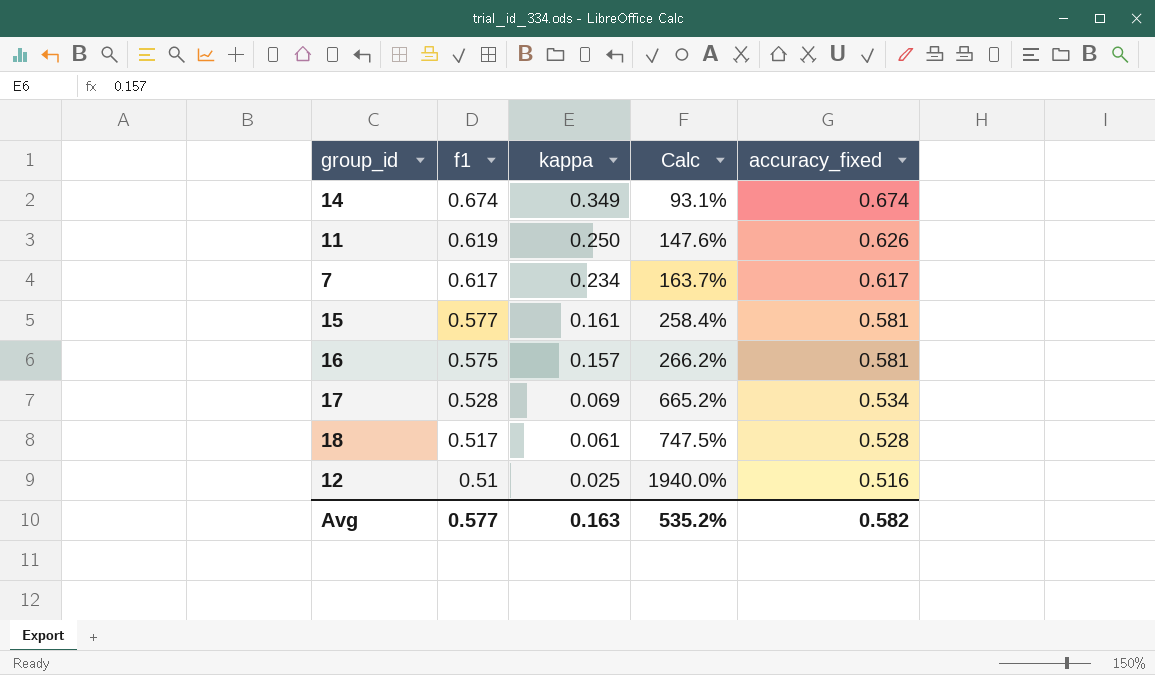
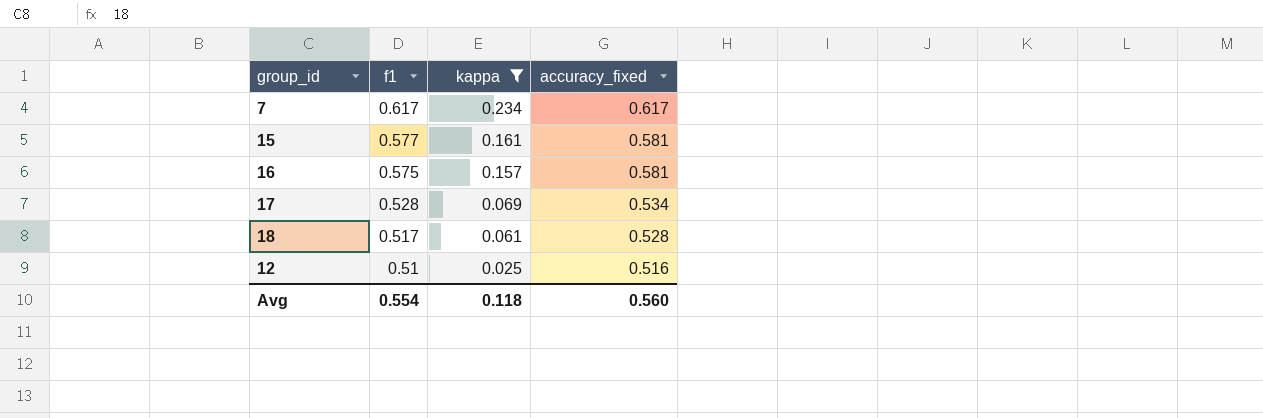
filter: none -> kappa <= 0.234
column Calc | formula: ([f1] - [kappa]) / [kappa] -> none
Avg | f1: 0.577 -> 0.554
Avg | kappa: 0.163 -> 0.118
Avg | accuracy_fixed: 0.582 -> 0.560

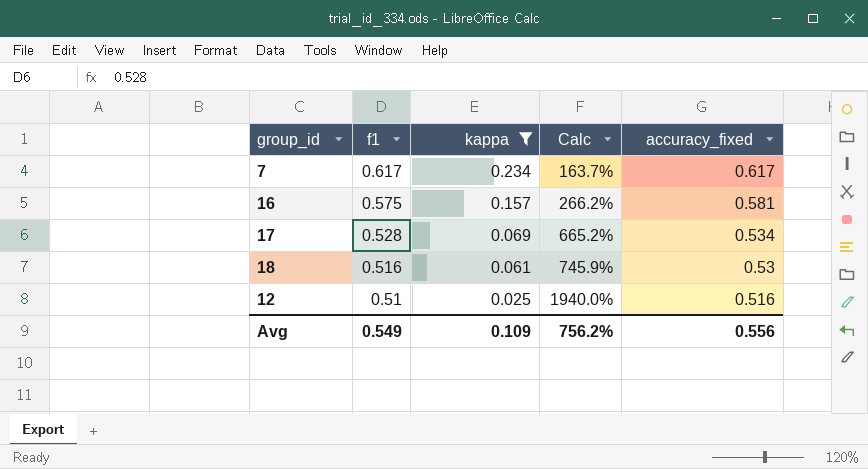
column Calc | formula: none -> ([f1] - [kappa]) / [kappa]
row 15: 0.577 | 0.161 | 0.581 -> none
18 | f1: 0.517 -> 0.516
18 | accuracy_fixed: 0.528 -> 0.53
Avg | f1: 0.554 -> 0.549
Avg | kappa: 0.118 -> 0.109
Avg | accuracy_fixed: 0.560 -> 0.556

